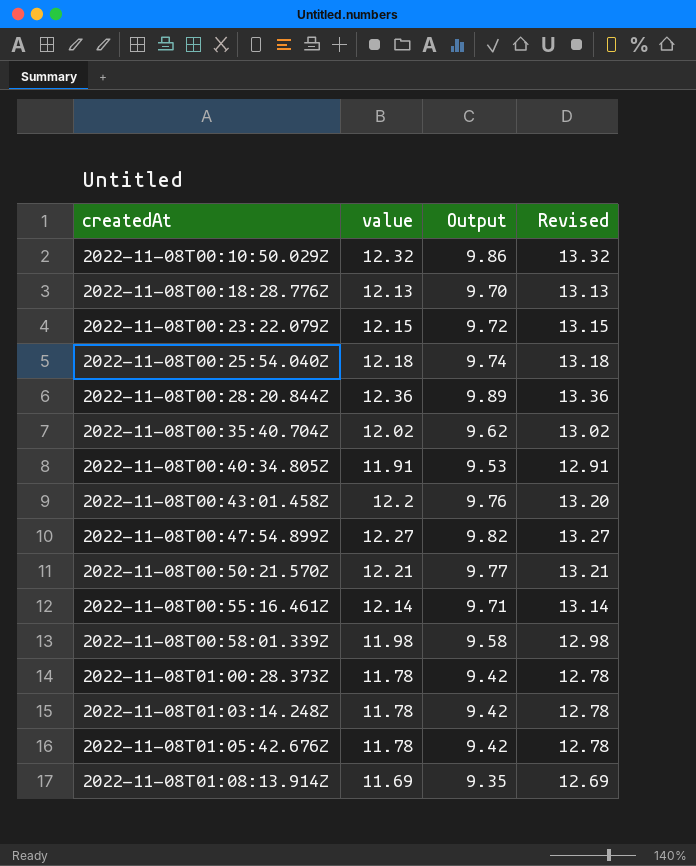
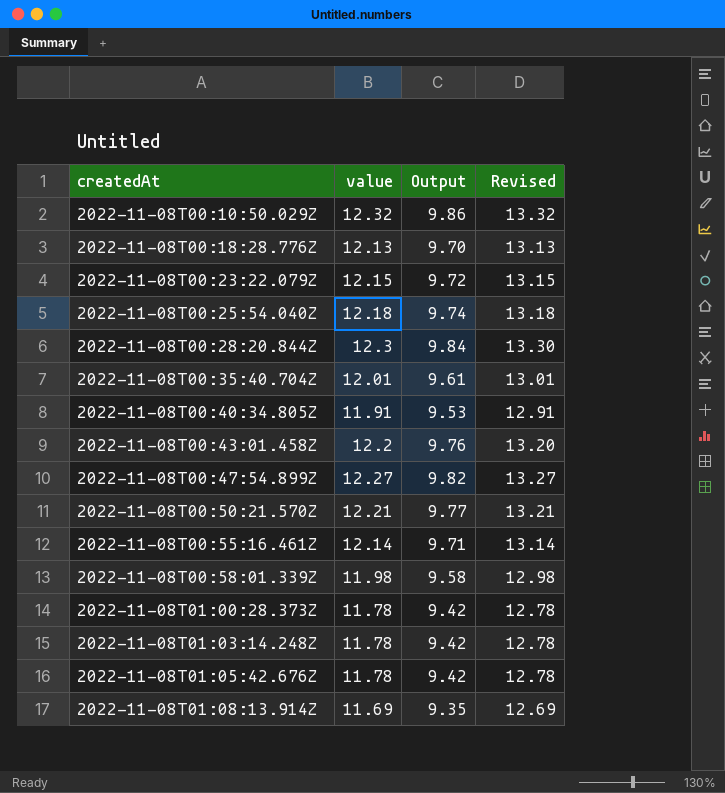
2022-11-08T00:28:20.844Z | value: 12.36 -> 12.3
2022-11-08T00:28:20.844Z | Output: 9.89 -> 9.84
2022-11-08T00:28:20.844Z | Revised: 13.36 -> 13.30
2022-11-08T00:35:40.704Z | value: 12.02 -> 12.01
2022-11-08T00:35:40.704Z | Output: 9.62 -> 9.61
2022-11-08T00:35:40.704Z | Revised: 13.02 -> 13.01

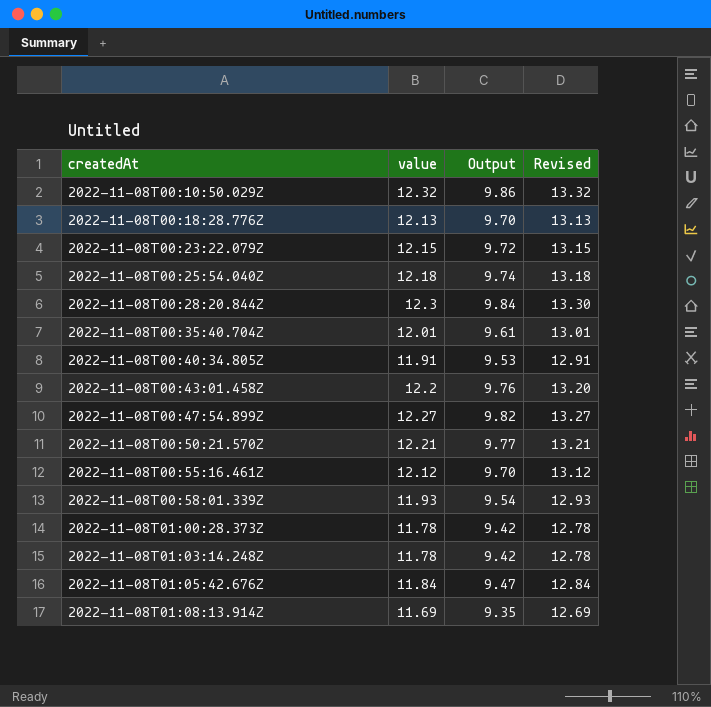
2022-11-08T00:55:16.461Z | value: 12.14 -> 12.12
2022-11-08T00:55:16.461Z | Output: 9.71 -> 9.70
2022-11-08T00:55:16.461Z | Revised: 13.14 -> 13.12
2022-11-08T00:58:01.339Z | value: 11.98 -> 11.93
2022-11-08T00:58:01.339Z | Output: 9.58 -> 9.54
2022-11-08T00:58:01.339Z | Revised: 12.98 -> 12.93
2022-11-08T01:05:42.676Z | value: 11.78 -> 11.84
2022-11-08T01:05:42.676Z | Output: 9.42 -> 9.47
2022-11-08T01:05:42.676Z | Revised: 12.78 -> 12.84

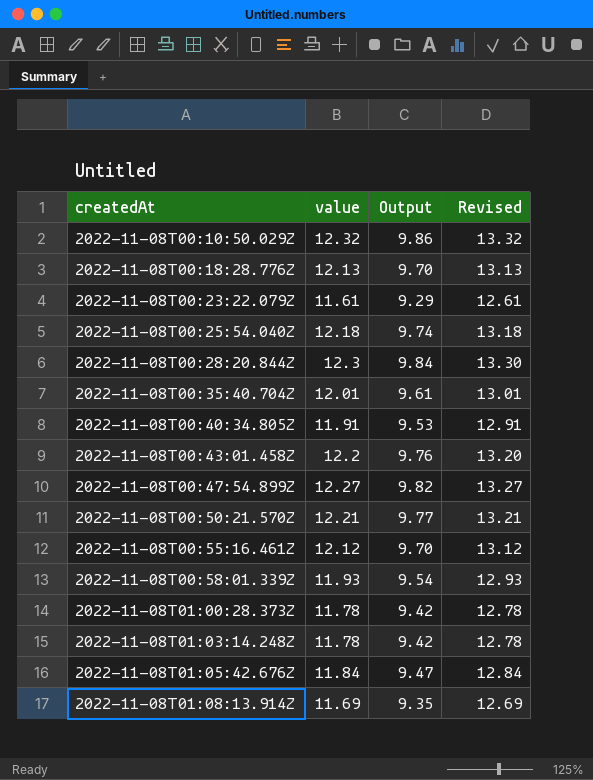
2022-11-08T00:23:22.079Z | value: 12.15 -> 11.61
2022-11-08T00:23:22.079Z | Output: 9.72 -> 9.29
2022-11-08T00:23:22.079Z | Revised: 13.15 -> 12.61

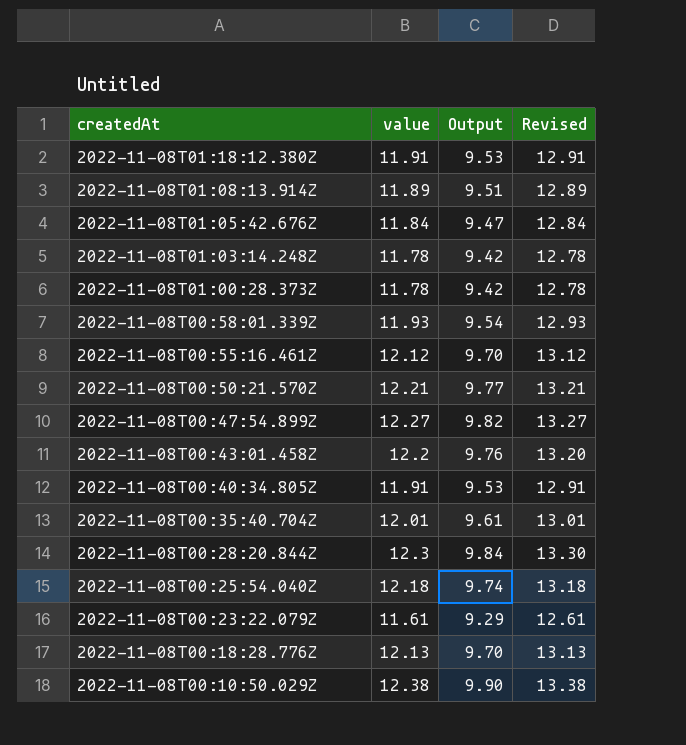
row order: createdAt ascending -> createdAt descending
row 2022-11-08T01:18:12.380Z: none -> 11.91 | 9.53 | 12.91
2022-11-08T01:08:13.914Z | value: 11.69 -> 11.89
2022-11-08T01:08:13.914Z | Output: 9.35 -> 9.51
2022-11-08T01:08:13.914Z | Revised: 12.69 -> 12.89
2022-11-08T00:10:50.029Z | value: 12.32 -> 12.38
2022-11-08T00:10:50.029Z | Output: 9.86 -> 9.90
2022-11-08T00:10:50.029Z | Revised: 13.32 -> 13.38

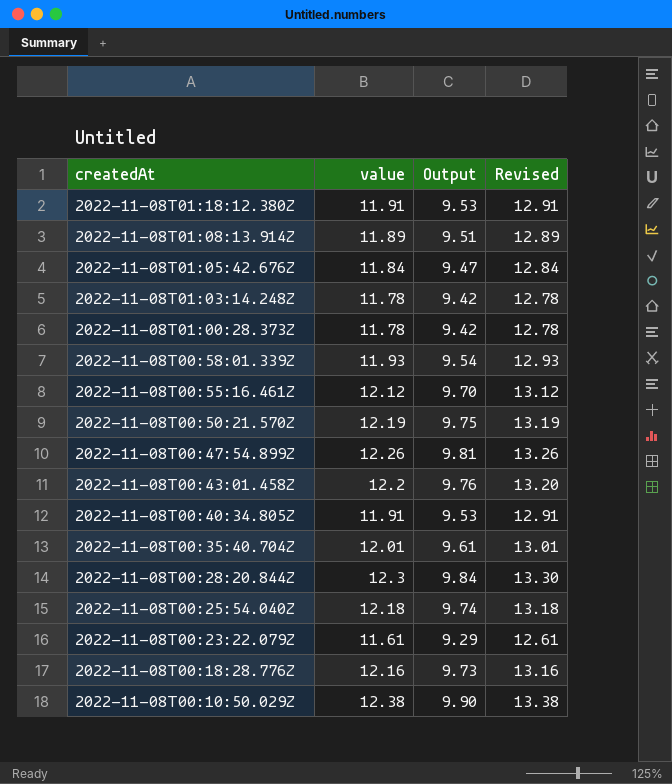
2022-11-08T00:50:21.570Z | value: 12.21 -> 12.19
2022-11-08T00:50:21.570Z | Output: 9.77 -> 9.75
2022-11-08T00:50:21.570Z | Revised: 13.21 -> 13.19
2022-11-08T00:47:54.899Z | value: 12.27 -> 12.26
2022-11-08T00:47:54.899Z | Output: 9.82 -> 9.81
2022-11-08T00:47:54.899Z | Revised: 13.27 -> 13.26
2022-11-08T00:18:28.776Z | value: 12.13 -> 12.16
2022-11-08T00:18:28.776Z | Output: 9.70 -> 9.73
2022-11-08T00:18:28.776Z | Revised: 13.13 -> 13.16

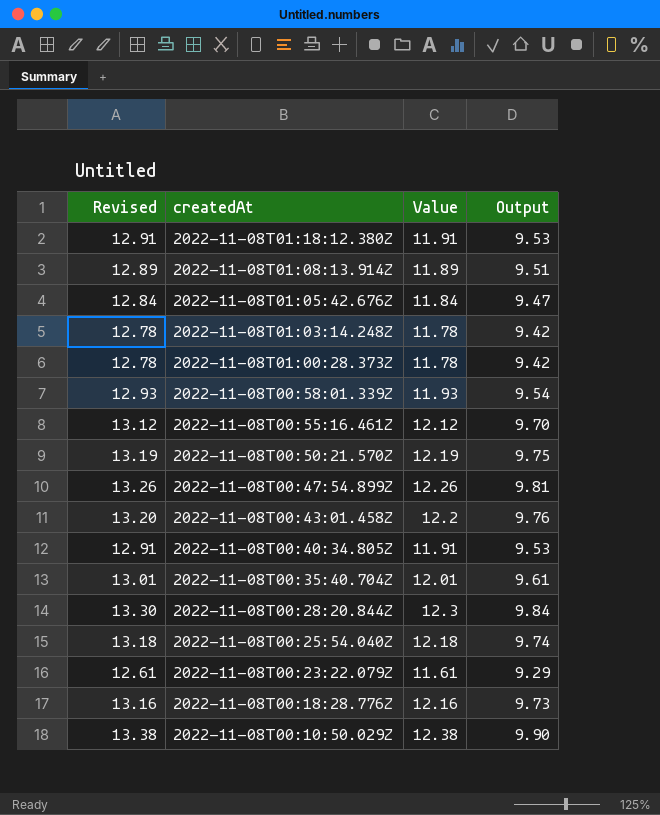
column Revised | position: 4 -> 1
column name: value -> Value

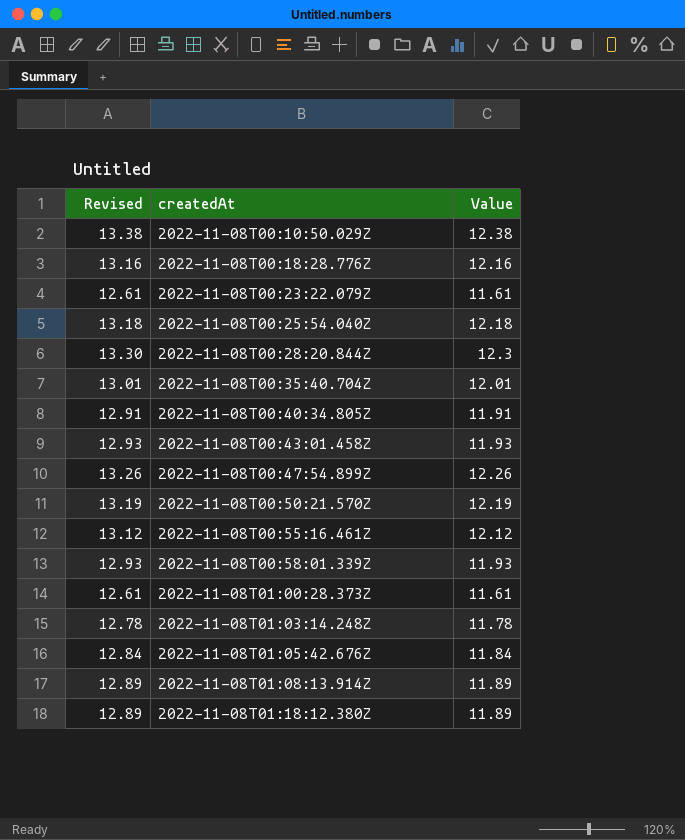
row order: createdAt descending -> createdAt ascending
column Output | formula: [Value] * 0.8 -> none
2022-11-08T00:43:01.458Z | Revised: 13.20 -> 12.93
2022-11-08T00:43:01.458Z | Value: 12.2 -> 11.93
2022-11-08T01:00:28.373Z | Revised: 12.78 -> 12.61
2022-11-08T01:00:28.373Z | Value: 11.78 -> 11.61
2022-11-08T01:18:12.380Z | Revised: 12.91 -> 12.89
2022-11-08T01:18:12.380Z | Value: 11.91 -> 11.89

